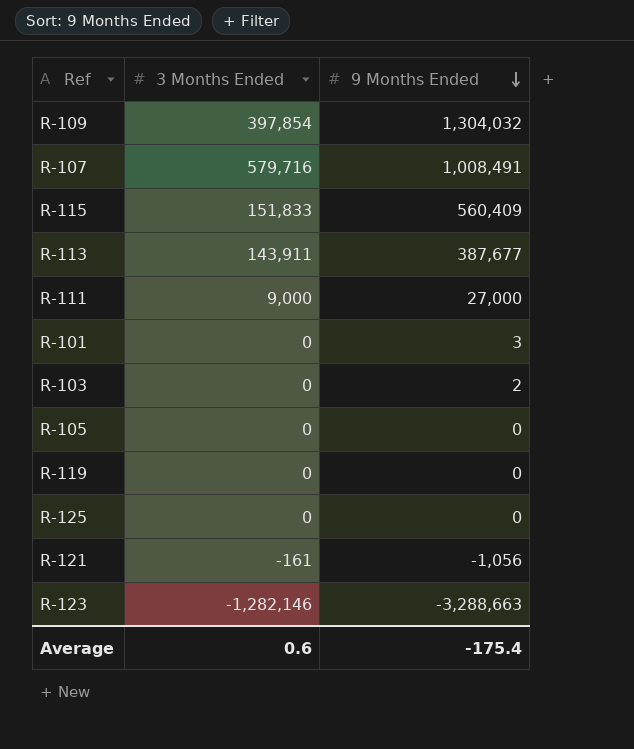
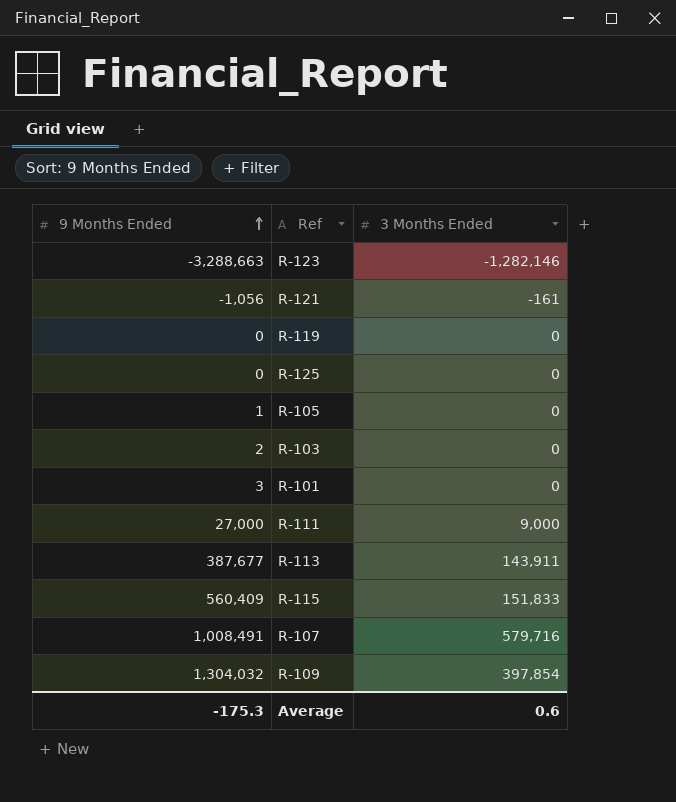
row order: 9 Months Ended descending -> 9 Months Ended ascending
column 9 Months Ended | position: 3 -> 1
R-105 | 9 Months Ended: 0 -> 1
Average | 9 Months Ended: -175.4 -> -175.3

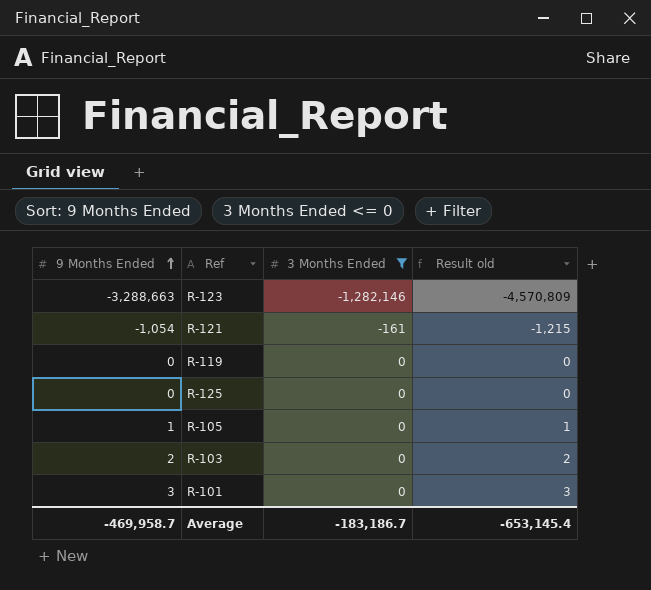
filter: none -> 3 Months Ended <= 0
column Result old | formula: none -> [9 Months Ended] + [3 Months Ended]
R-121 | 9 Months Ended: -1,056 -> -1,054
Average | 9 Months Ended: -175.3 -> -469,958.7
Average | 3 Months Ended: 0.6 -> -183,186.7

